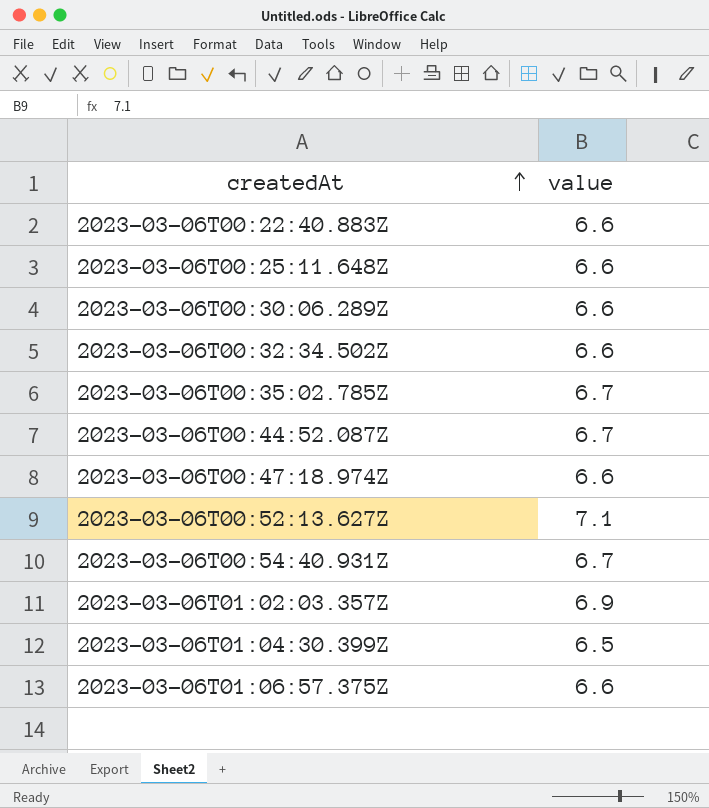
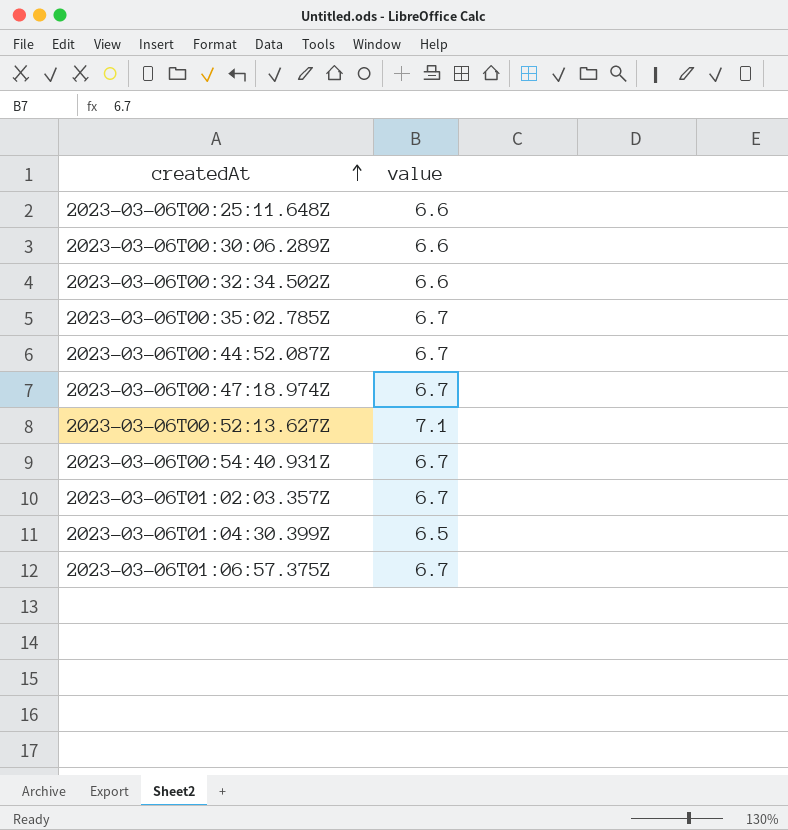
row 2023-03-06T00:22:40.883Z: 6.6 -> none
2023-03-06T00:47:18.974Z | value: 6.6 -> 6.7
2023-03-06T01:02:03.357Z | value: 6.9 -> 6.7
2023-03-06T01:06:57.375Z | value: 6.6 -> 6.7

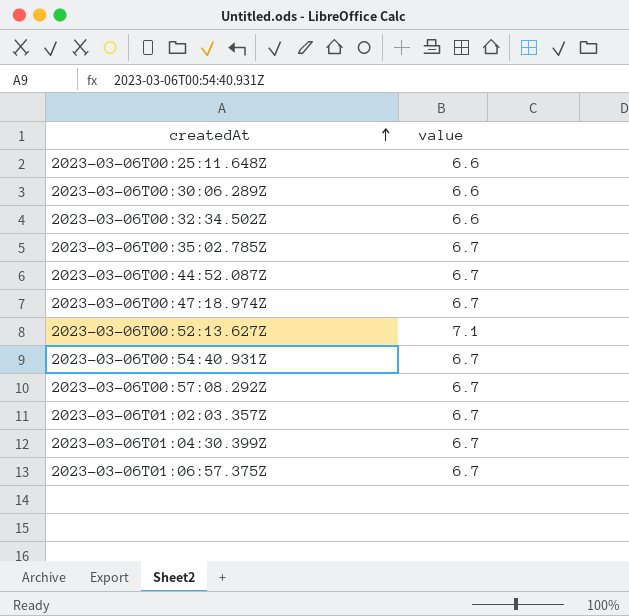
row 2023-03-06T00:57:08.292Z: none -> 6.7
2023-03-06T01:04:30.399Z | value: 6.5 -> 6.7

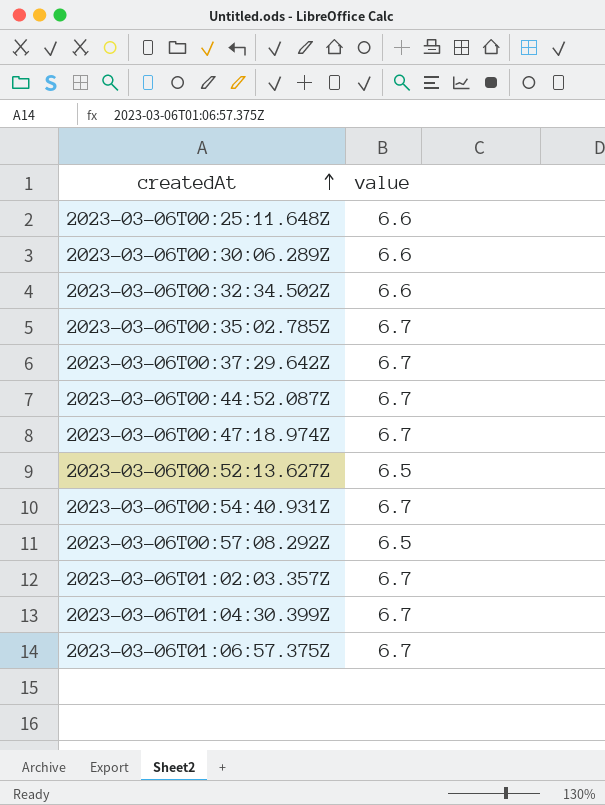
row 2023-03-06T00:37:29.642Z: none -> 6.7
2023-03-06T00:52:13.627Z | value: 7.1 -> 6.5
2023-03-06T00:57:08.292Z | value: 6.7 -> 6.5

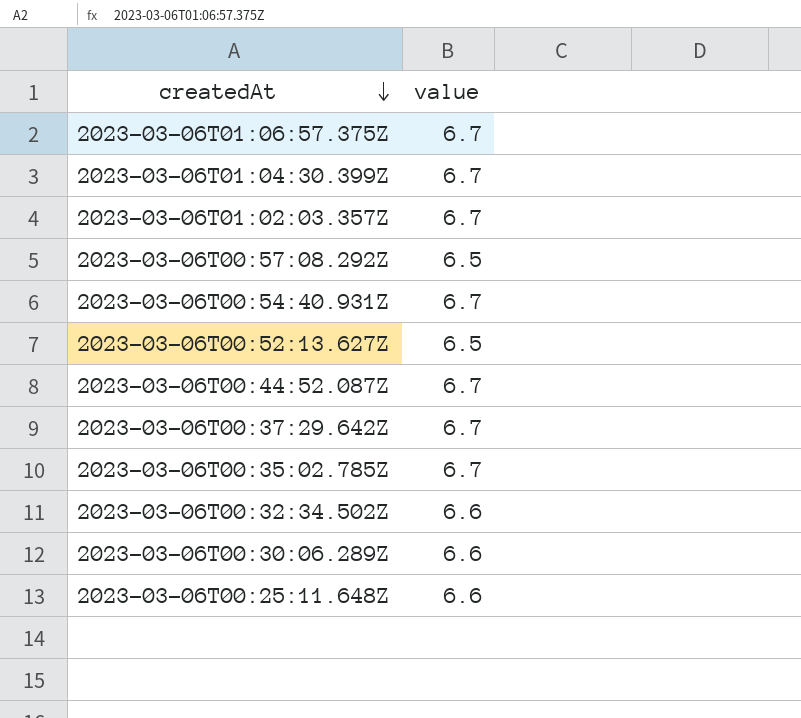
row order: createdAt ascending -> createdAt descending
row 2023-03-06T00:47:18.974Z: 6.7 -> none

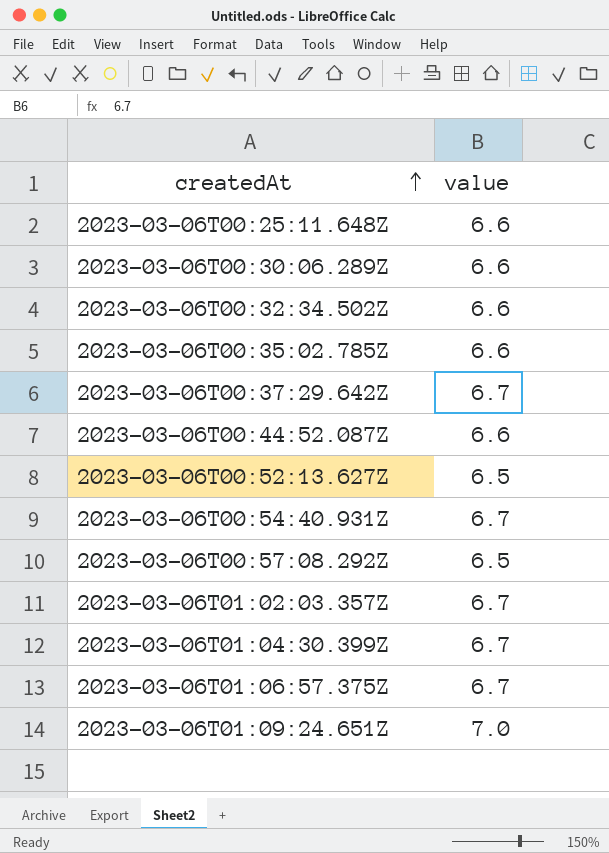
row order: createdAt descending -> createdAt ascending
2023-03-06T00:35:02.785Z | value: 6.7 -> 6.6
2023-03-06T00:44:52.087Z | value: 6.7 -> 6.6
row 2023-03-06T01:09:24.651Z: none -> 7.0

